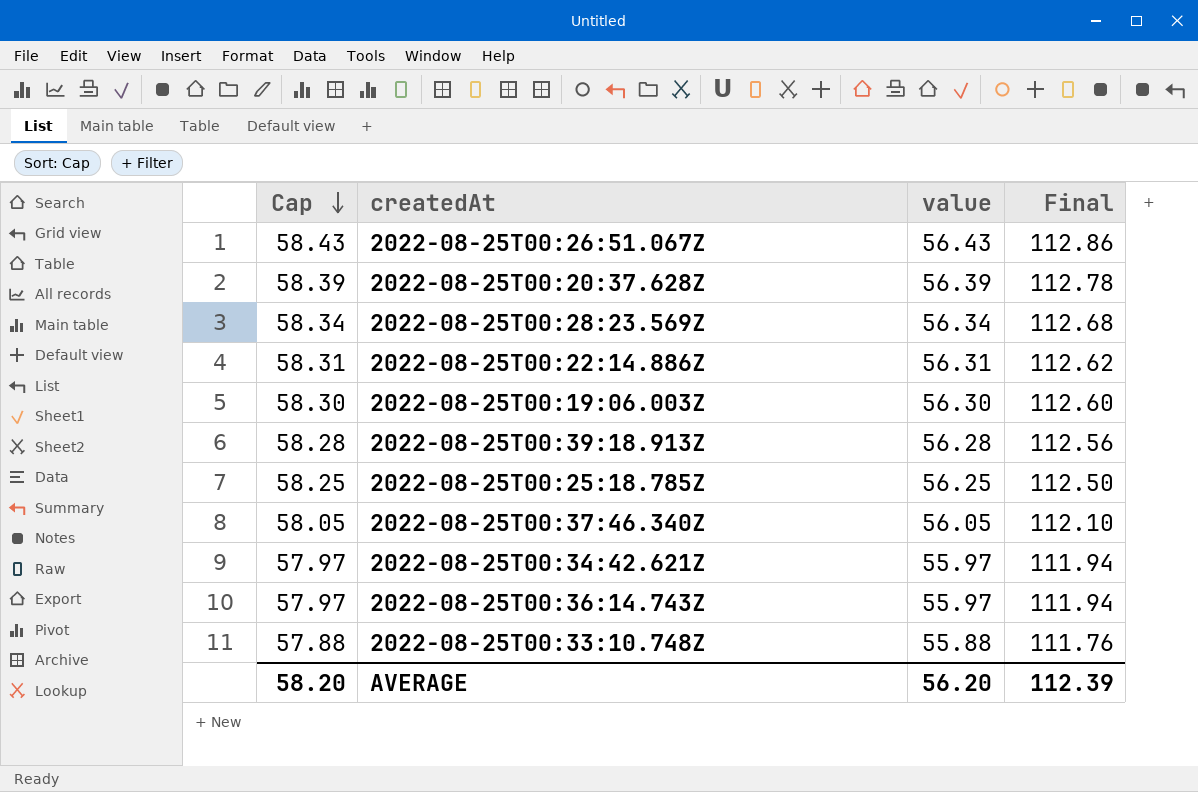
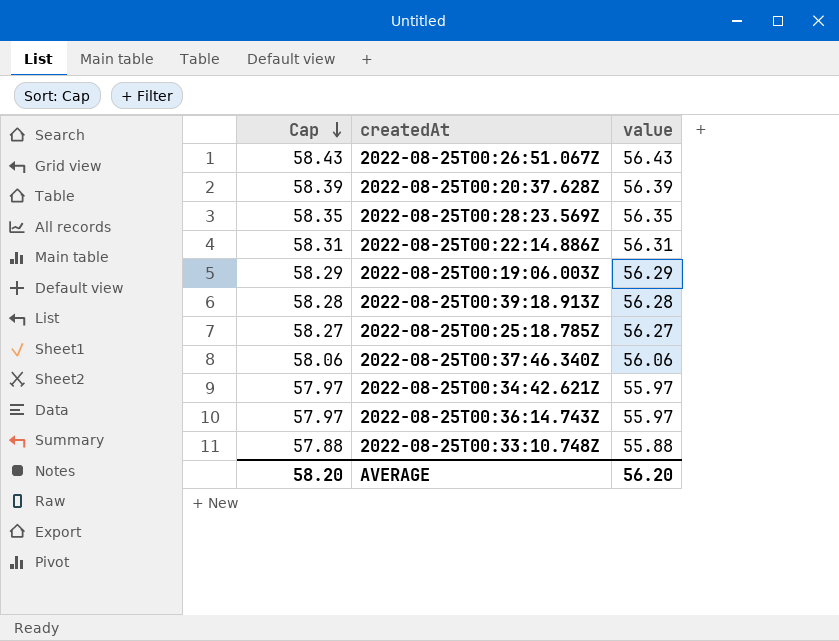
column Final | formula: [value] * 2 -> none
2022-08-25T00:28:23.569Z | Cap: 58.34 -> 58.35
2022-08-25T00:28:23.569Z | value: 56.34 -> 56.35
2022-08-25T00:19:06.003Z | Cap: 58.30 -> 58.29
2022-08-25T00:19:06.003Z | value: 56.30 -> 56.29
2022-08-25T00:25:18.785Z | Cap: 58.25 -> 58.27
2022-08-25T00:25:18.785Z | value: 56.25 -> 56.27
2022-08-25T00:37:46.340Z | Cap: 58.05 -> 58.06
2022-08-25T00:37:46.340Z | value: 56.05 -> 56.06

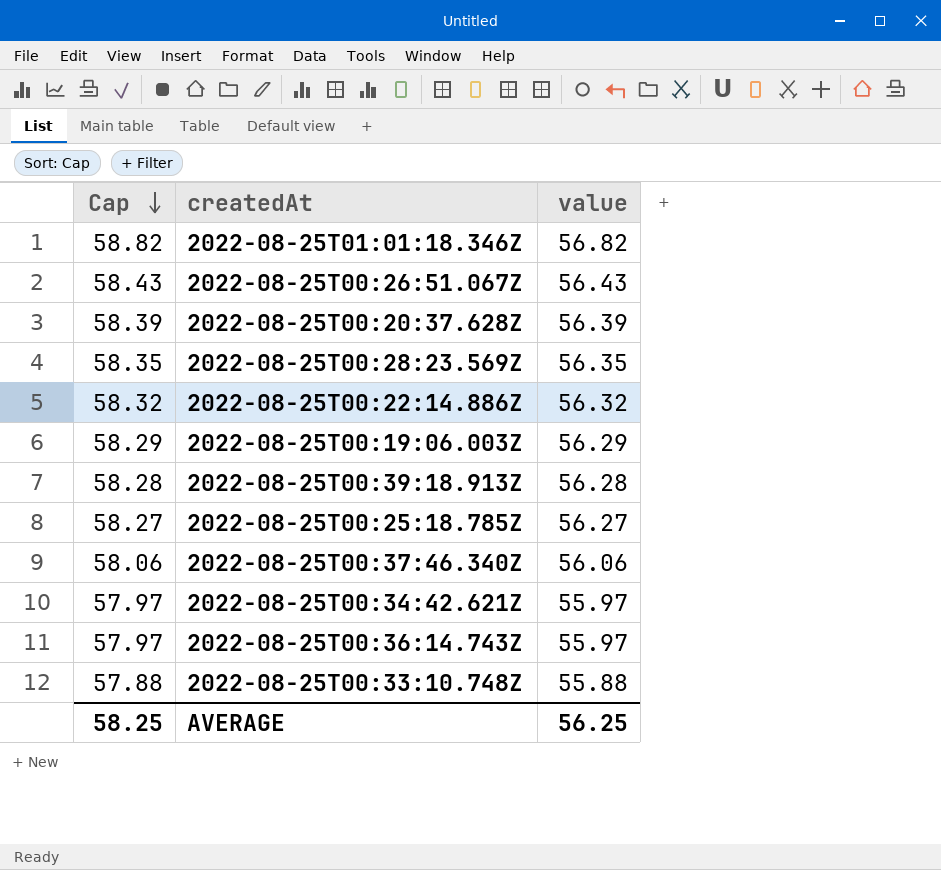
row 2022-08-25T01:01:18.346Z: none -> 58.82 | 56.82
2022-08-25T00:22:14.886Z | Cap: 58.31 -> 58.32
2022-08-25T00:22:14.886Z | value: 56.31 -> 56.32
AVERAGE | Cap: 58.20 -> 58.25
AVERAGE | value: 56.20 -> 56.25

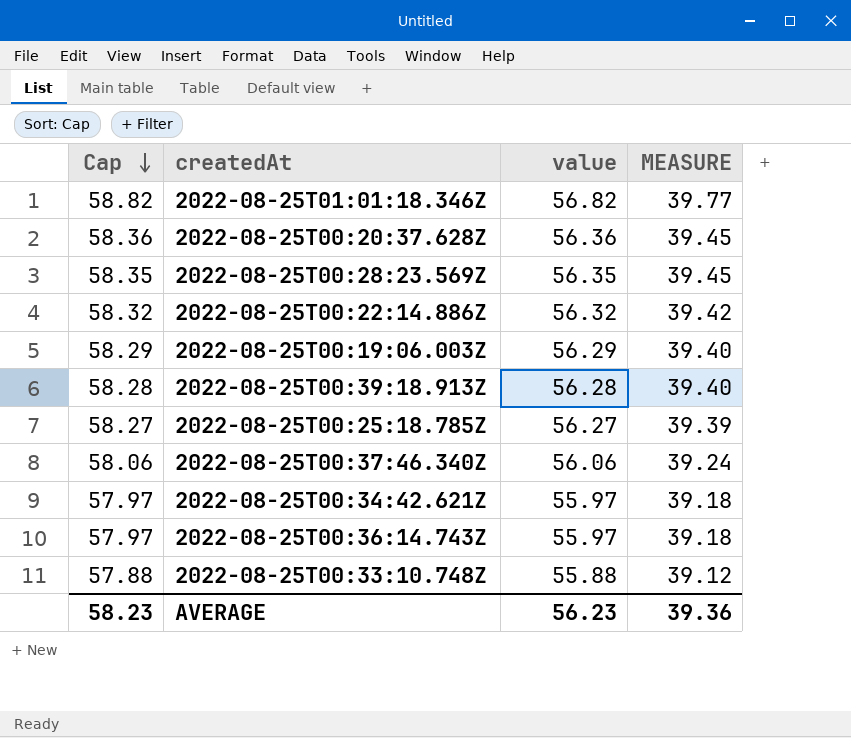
column MEASURE | formula: none -> [value] * 0.7
row 2022-08-25T00:26:51.067Z: 58.43 | 56.43 -> none
2022-08-25T00:20:37.628Z | Cap: 58.39 -> 58.36
2022-08-25T00:20:37.628Z | value: 56.39 -> 56.36
AVERAGE | Cap: 58.25 -> 58.23
AVERAGE | value: 56.25 -> 56.23

